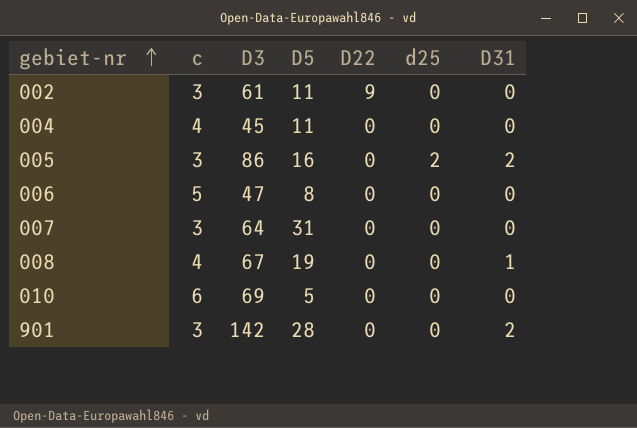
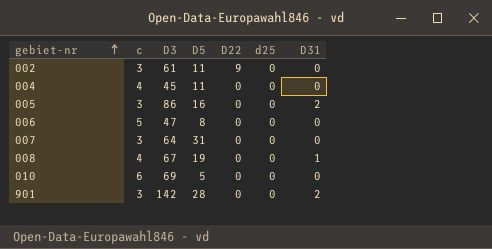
005 | d25: 2 -> 0

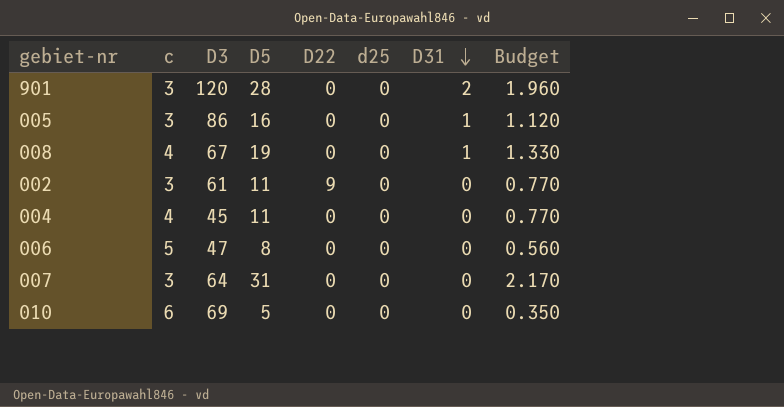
row order: gebiet-nr ascending -> D31 descending
column Budget | formula: none -> [D5] * 0.07
901 | D3: 142 -> 120
005 | D31: 2 -> 1

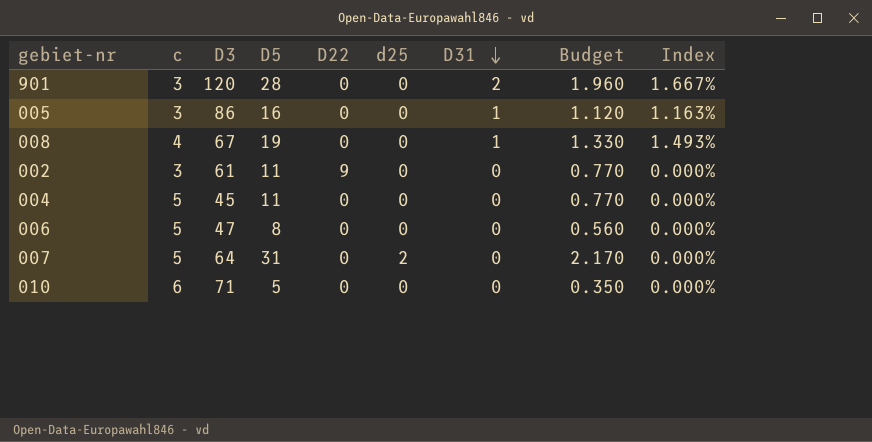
column Index | formula: none -> [D31] / [D3]
004 | c: 4 -> 5
007 | c: 3 -> 5
007 | d25: 0 -> 2
010 | D3: 69 -> 71

